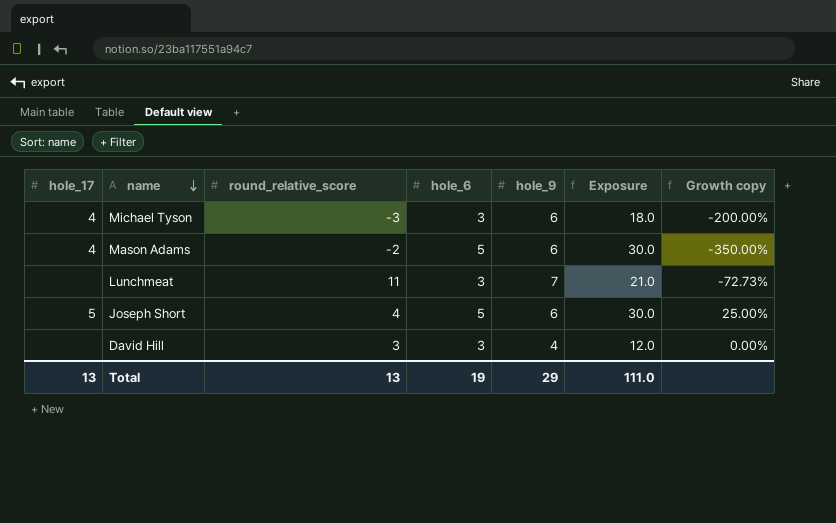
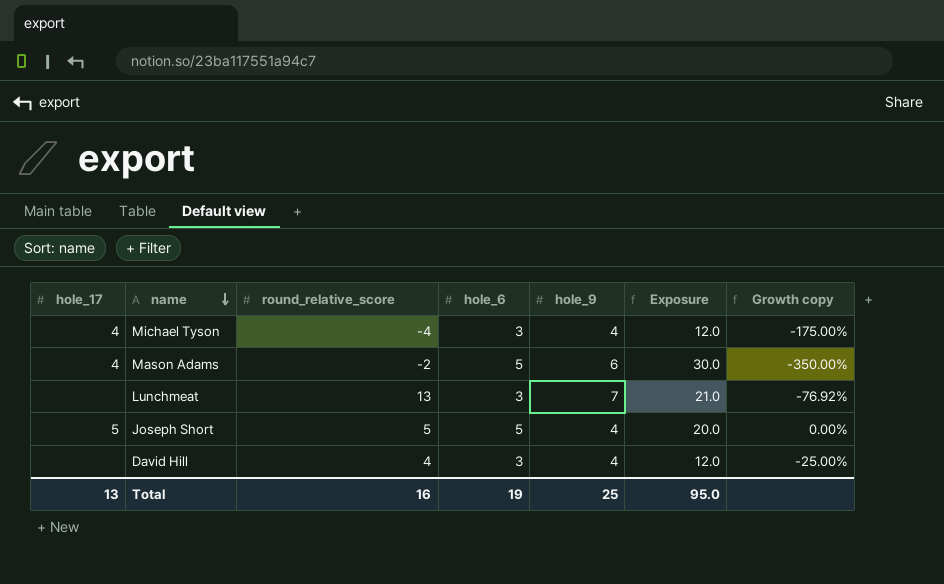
Michael Tyson | round_relative_score: -3 -> -4
Michael Tyson | hole_9: 6 -> 4
Michael Tyson | Exposure: 18.0 -> 12.0
Michael Tyson | Growth copy: -200.00% -> -175.00%
Lunchmeat | round_relative_score: 11 -> 13
Lunchmeat | Growth copy: -72.73% -> -76.92%
Joseph Short | round_relative_score: 4 -> 5
Joseph Short | hole_9: 6 -> 4
Joseph Short | Exposure: 30.0 -> 20.0
Joseph Short | Growth copy: 25.00% -> 0.00%
David Hill | round_relative_score: 3 -> 4
David Hill | Growth copy: 0.00% -> -25.00%
Total | round_relative_score: 13 -> 16
Total | hole_9: 29 -> 25
Total | Exposure: 111.0 -> 95.0

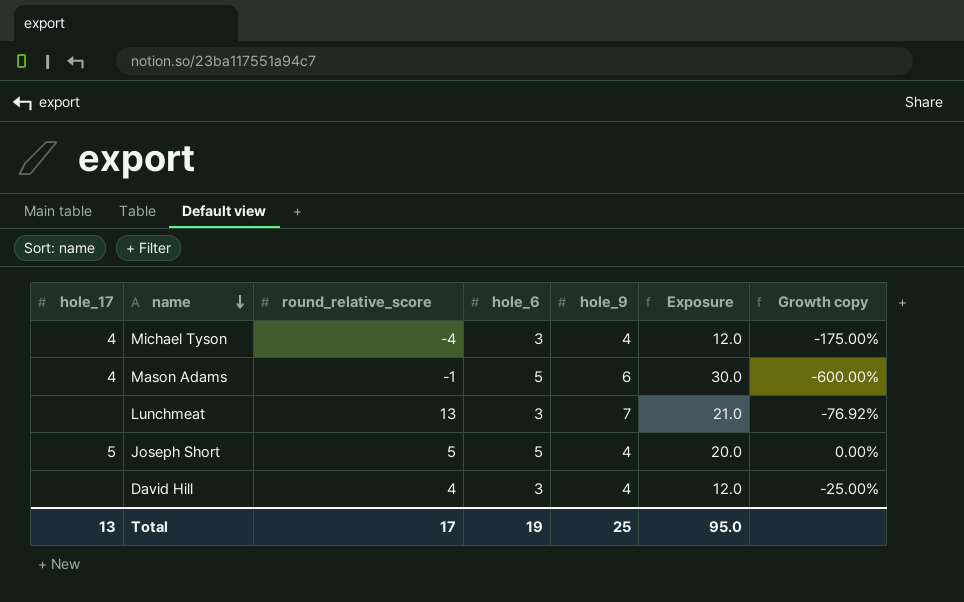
Mason Adams | round_relative_score: -2 -> -1
Mason Adams | Growth copy: -350.00% -> -600.00%
Total | round_relative_score: 16 -> 17

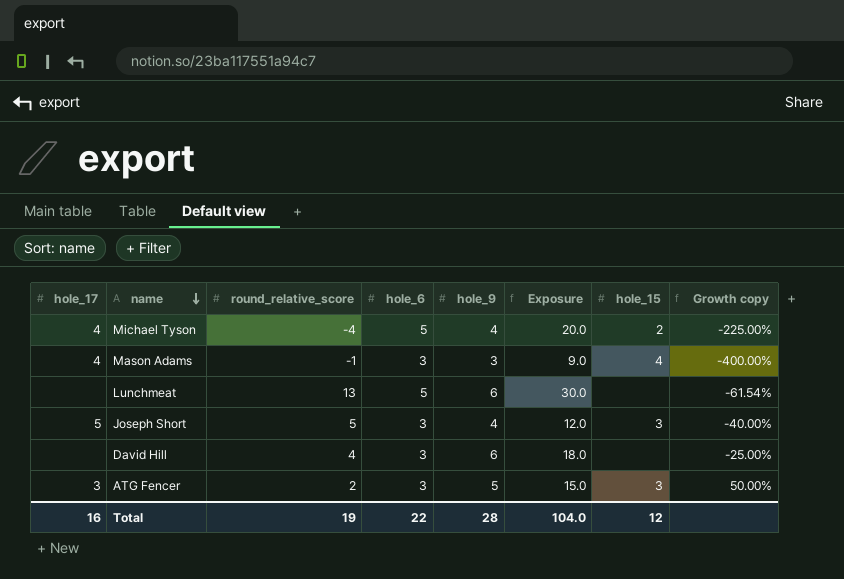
column hole_15 | position: none -> 7
Michael Tyson | hole_6: 3 -> 5
Michael Tyson | Exposure: 12.0 -> 20.0
Michael Tyson | Growth copy: -175.00% -> -225.00%
Mason Adams | hole_6: 5 -> 3
Mason Adams | hole_9: 6 -> 3
Mason Adams | Exposure: 30.0 -> 9.0
Mason Adams | Growth copy: -600.00% -> -400.00%
Lunchmeat | hole_6: 3 -> 5
Lunchmeat | hole_9: 7 -> 6
Lunchmeat | Exposure: 21.0 -> 30.0
Lunchmeat | Growth copy: -76.92% -> -61.54%
Joseph Short | hole_6: 5 -> 3
Joseph Short | Exposure: 20.0 -> 12.0
Joseph Short | Growth copy: 0.00% -> -40.00%
David Hill | hole_9: 4 -> 6
David Hill | Exposure: 12.0 -> 18.0
row ATG Fencer: none -> 3 | 2 | 3 | 5 | 15.0 | 3 | 50.00%
Total | hole_17: 13 -> 16
Total | round_relative_score: 17 -> 19
Total | hole_6: 19 -> 22
Total | hole_9: 25 -> 28
Total | Exposure: 95.0 -> 104.0

